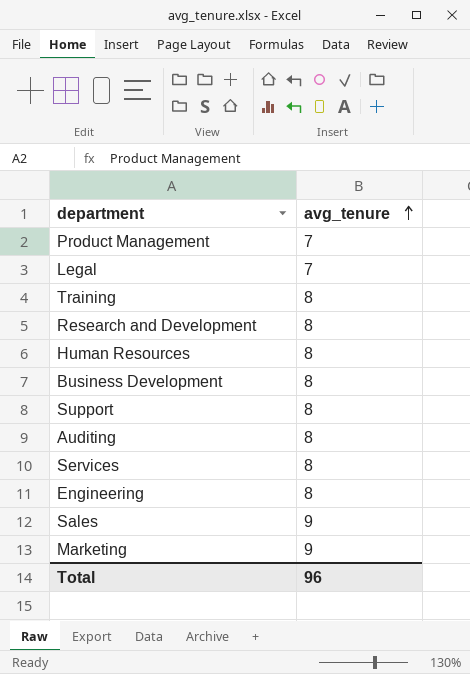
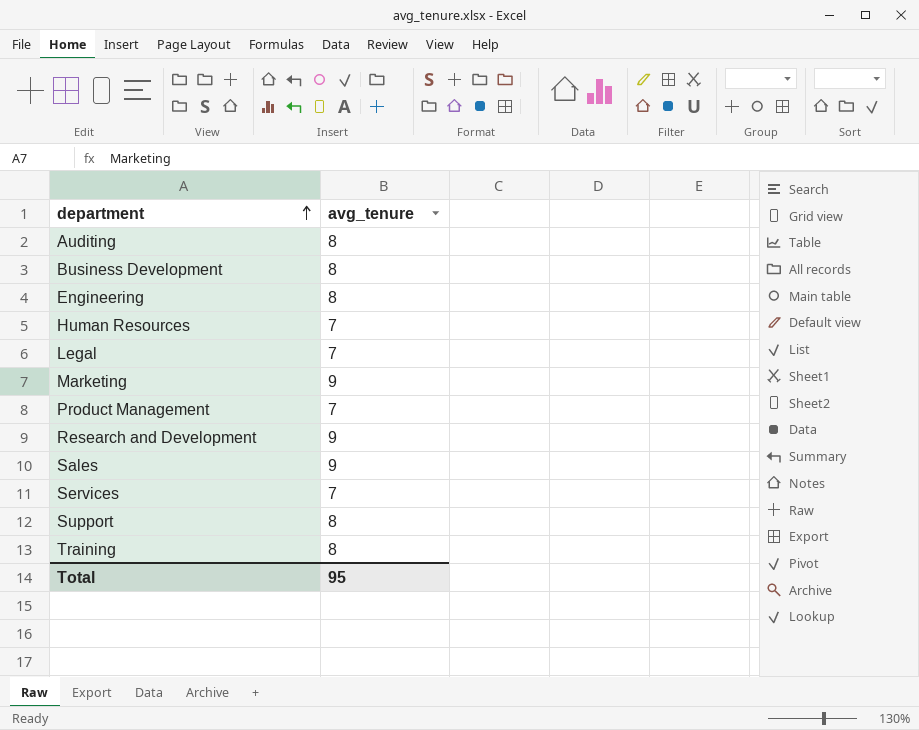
row order: avg_tenure ascending -> department ascending
Human Resources | avg_tenure: 8 -> 7
Research and Development | avg_tenure: 8 -> 9
Services | avg_tenure: 8 -> 7
Total | avg_tenure: 96 -> 95

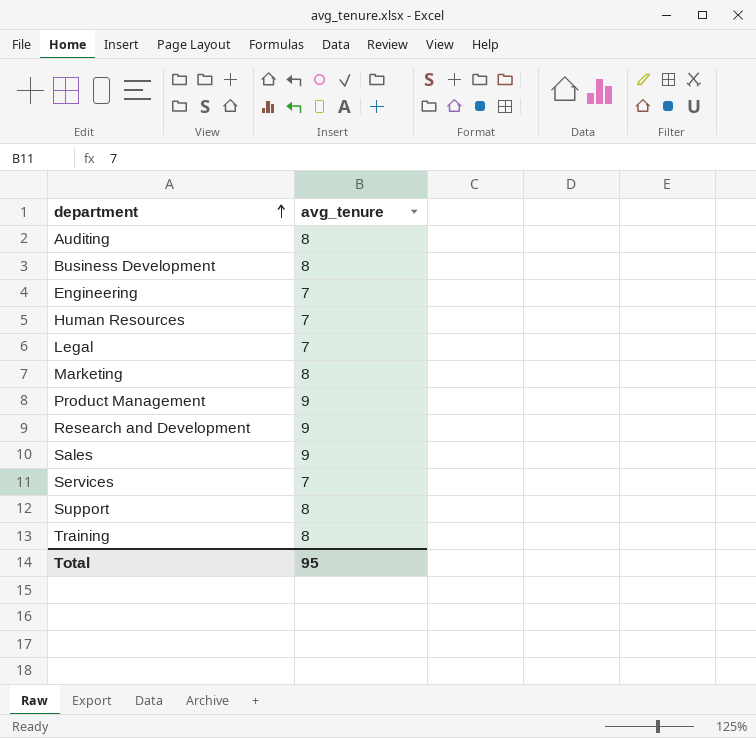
Engineering | avg_tenure: 8 -> 7
Marketing | avg_tenure: 9 -> 8
Product Management | avg_tenure: 7 -> 9

